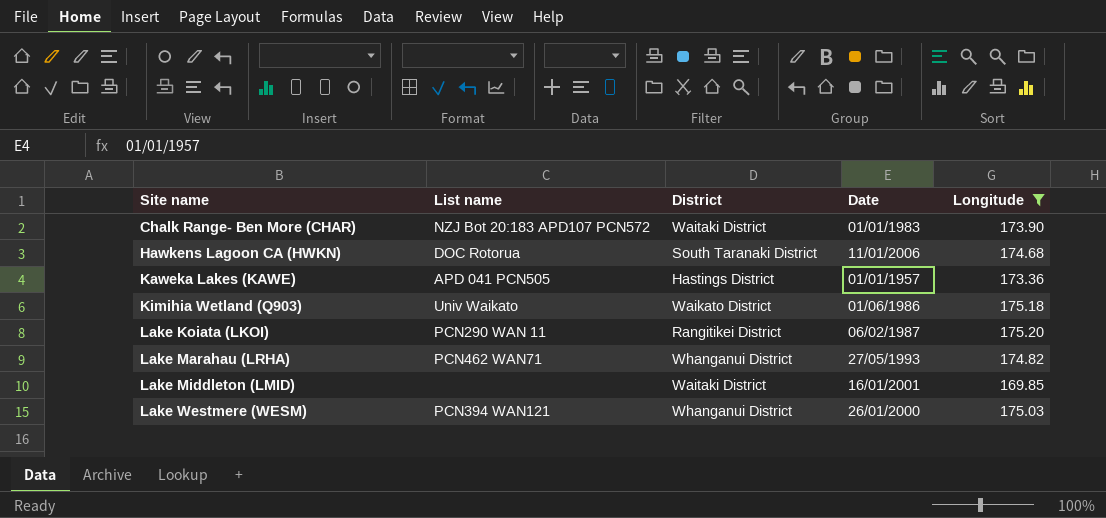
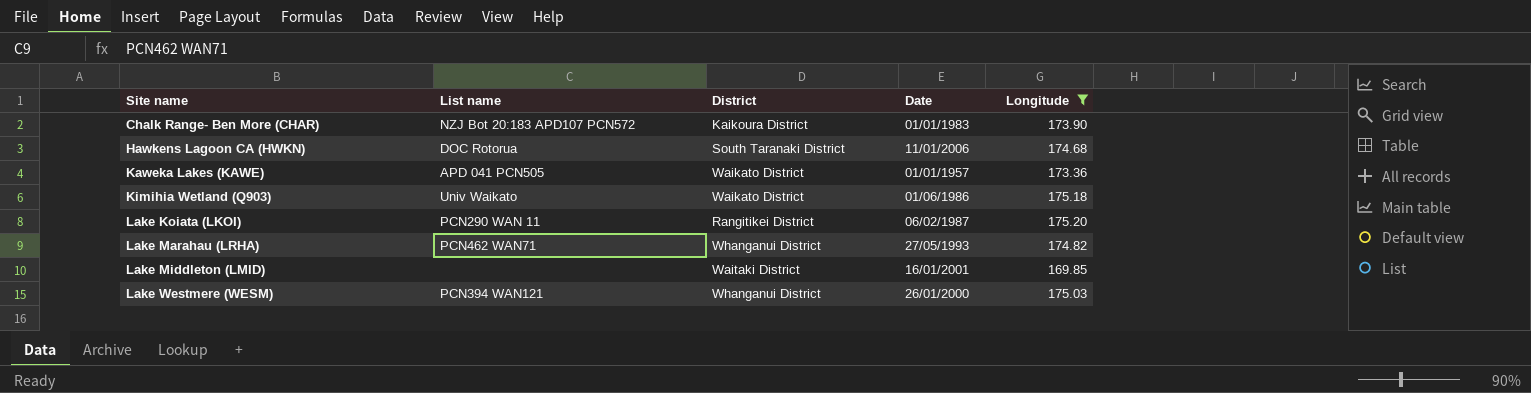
Chalk Range- Ben More (CHAR) | District: Waitaki District -> Kaikoura District
Kaweka Lakes (KAWE) | District: Hastings District -> Waikato District

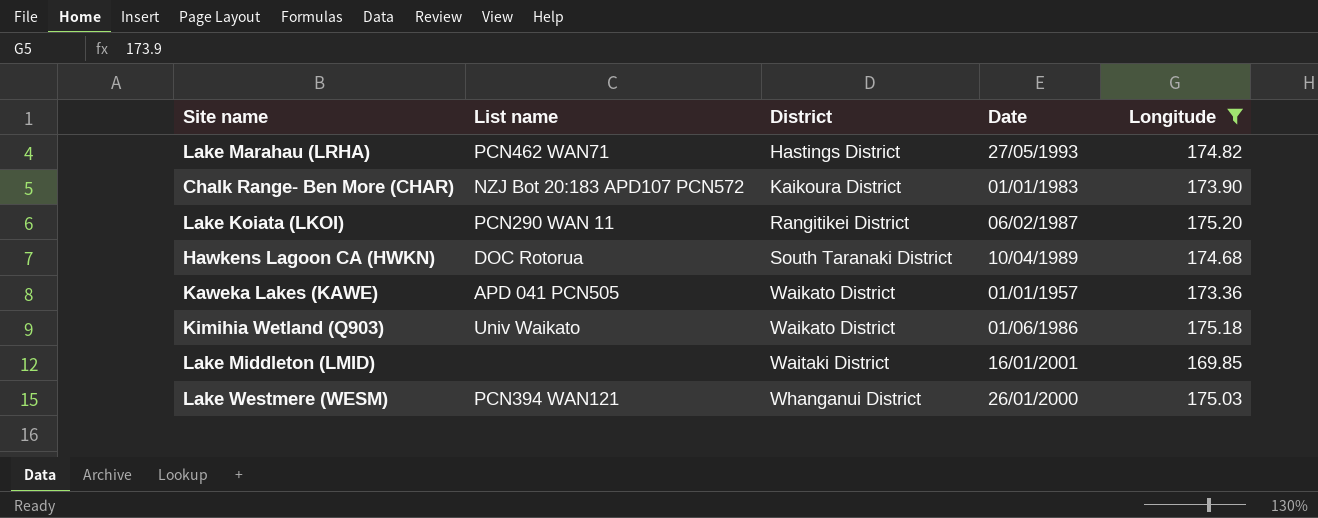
row order: Site name ascending -> District ascending
Lake Marahau (LRHA) | District: Whanganui District -> Hastings District
Hawkens Lagoon CA (HWKN) | Date: 11/01/2006 -> 10/04/1989

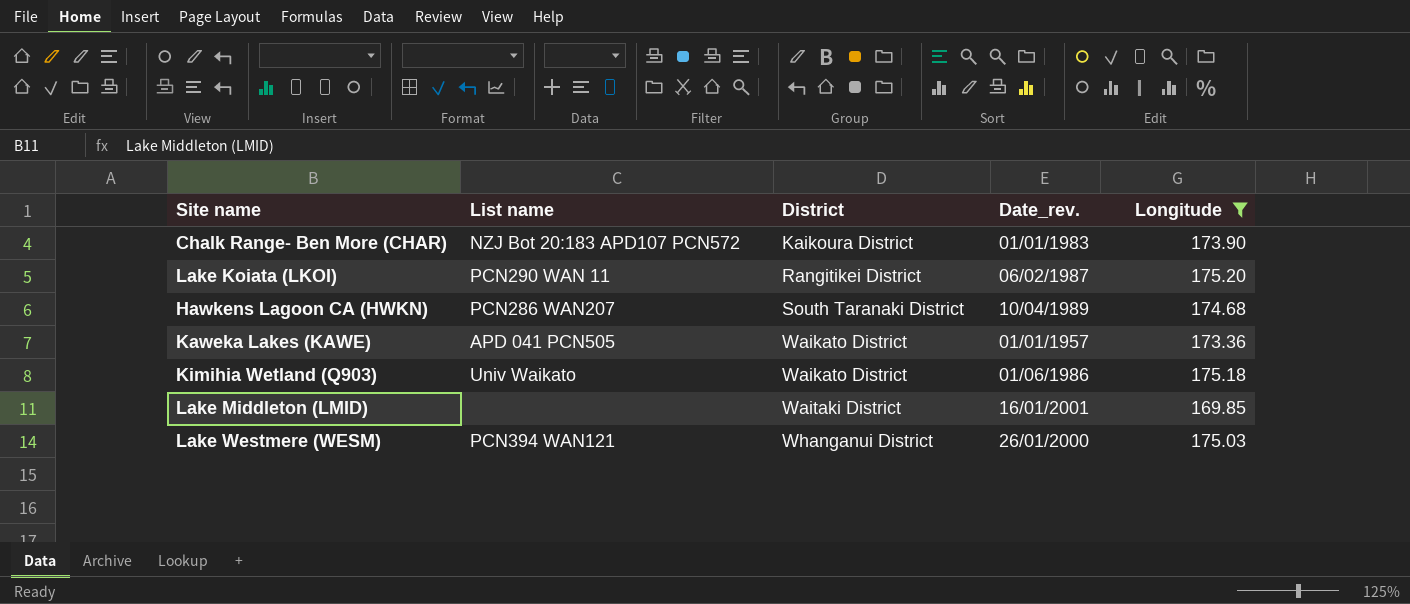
column name: Date -> Date_rev.
row Lake Marahau (LRHA): PCN462 WAN71 | Hastings District | 27/05/1993 | 174.82 -> none
Hawkens Lagoon CA (HWKN) | List name: DOC Rotorua -> PCN286 WAN207

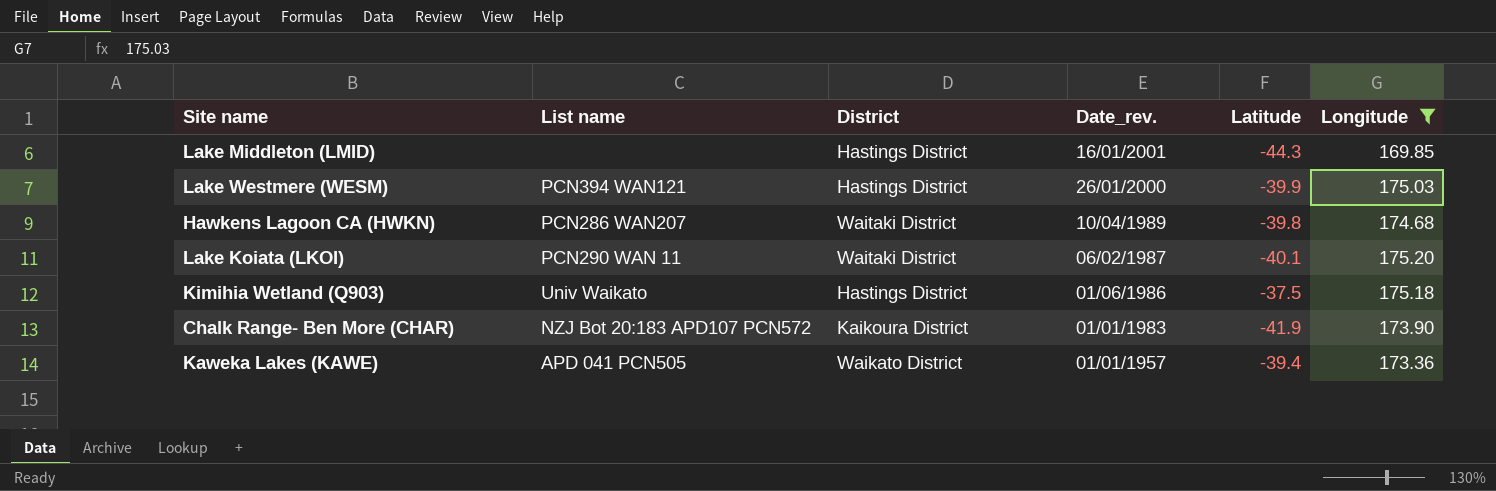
row order: District ascending -> Date_rev. descending
column Latitude | position: none -> 5
Lake Middleton (LMID) | District: Waitaki District -> Hastings District
Lake Westmere (WESM) | District: Whanganui District -> Hastings District
Hawkens Lagoon CA (HWKN) | District: South Taranaki District -> Waitaki District
Lake Koiata (LKOI) | District: Rangitikei District -> Waitaki District
Kimihia Wetland (Q903) | District: Waikato District -> Hastings District

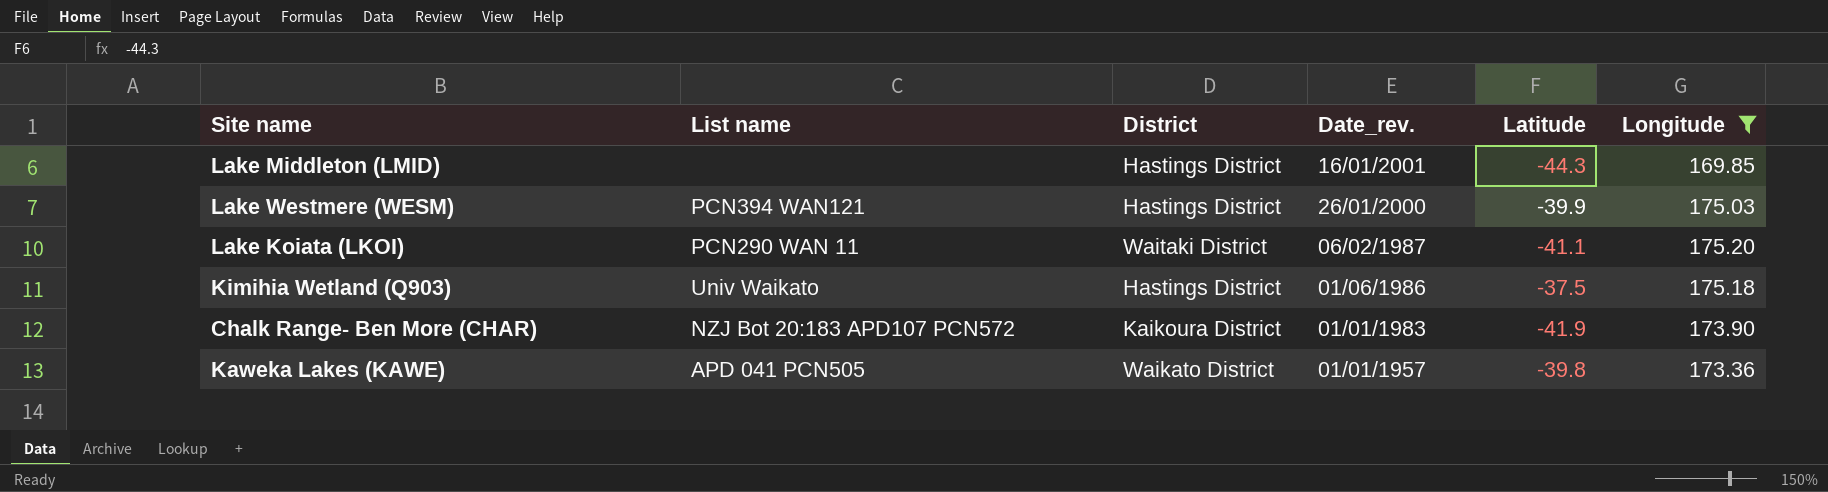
row Hawkens Lagoon CA (HWKN): PCN286 WAN207 | Waitaki District | 10/04/1989 | -39.8 | 174.68 -> none
Lake Koiata (LKOI) | Latitude: -40.1 -> -41.1
Kaweka Lakes (KAWE) | Latitude: -39.4 -> -39.8

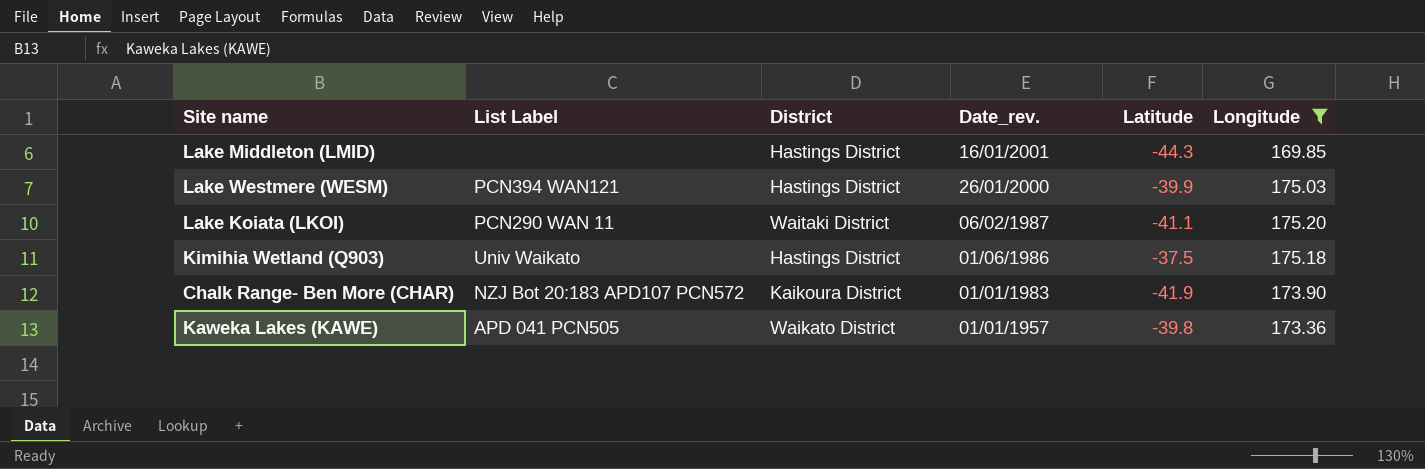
column name: List name -> List Label

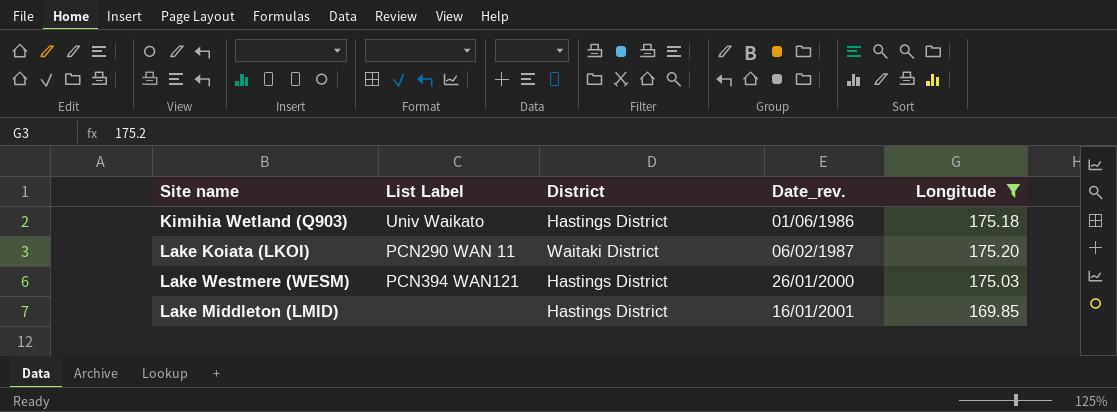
row order: Date_rev. descending -> Date_rev. ascending
column Latitude | position: 5 -> none
row Chalk Range- Ben More (CHAR): NZJ Bot 20:183 APD107 PCN572 | Kaikoura District | 01/01/1983 | -41.9 | 173.90 -> none
row Kaweka Lakes (KAWE): APD 041 PCN505 | Waikato District | 01/01/1957 | -39.8 | 173.36 -> none

